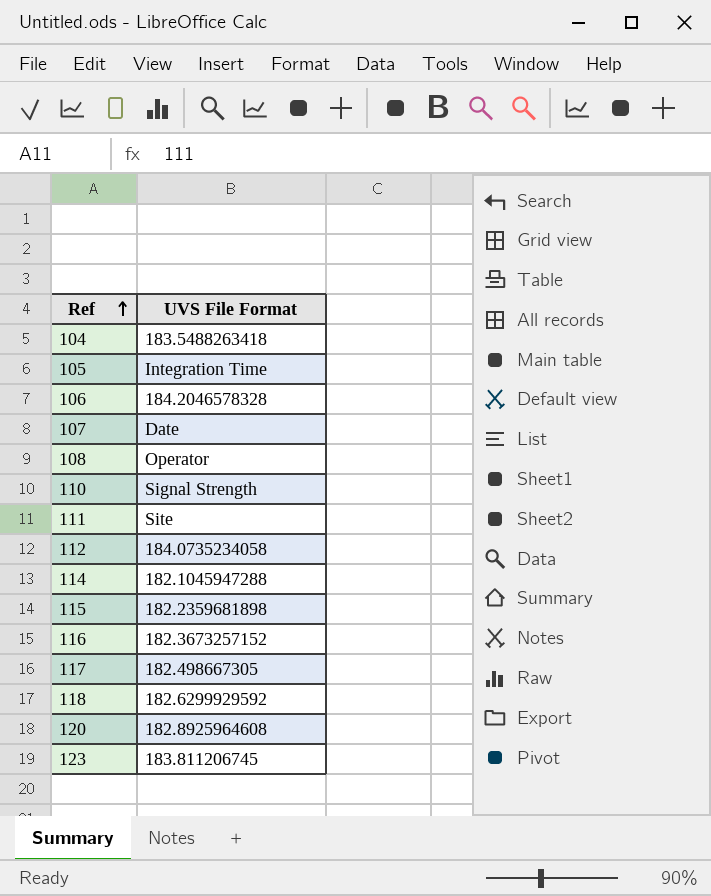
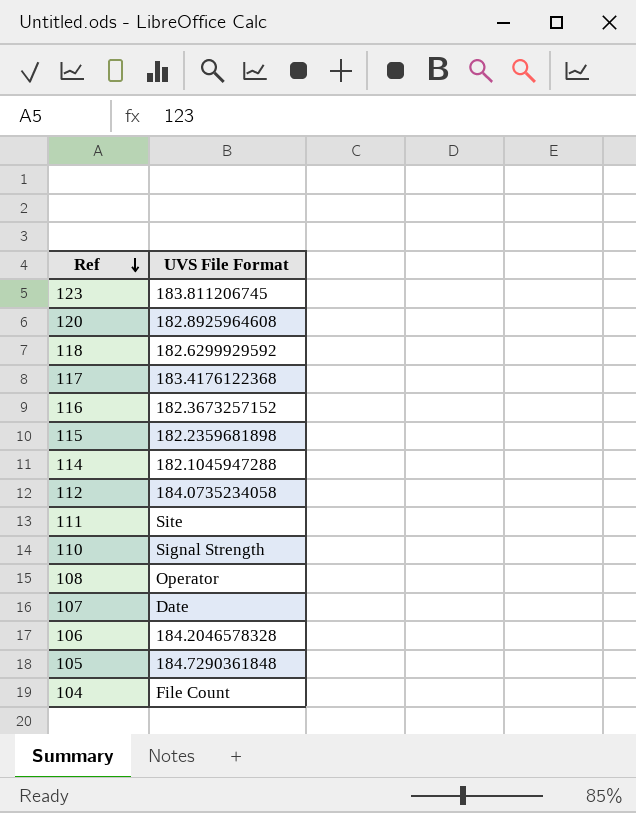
row order: Ref ascending -> Ref descending
117 | UVS File Format: 182.498667305 -> 183.4176122368
105 | UVS File Format: Integration Time -> 184.7290361848
104 | UVS File Format: 183.5488263418 -> File Count

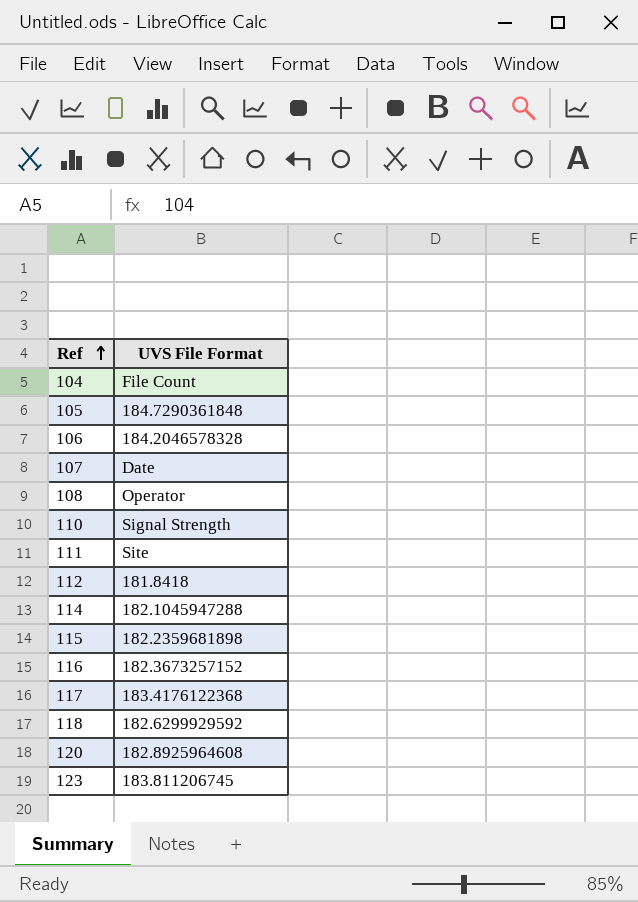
row order: Ref descending -> Ref ascending
112 | UVS File Format: 184.0735234058 -> 181.8418

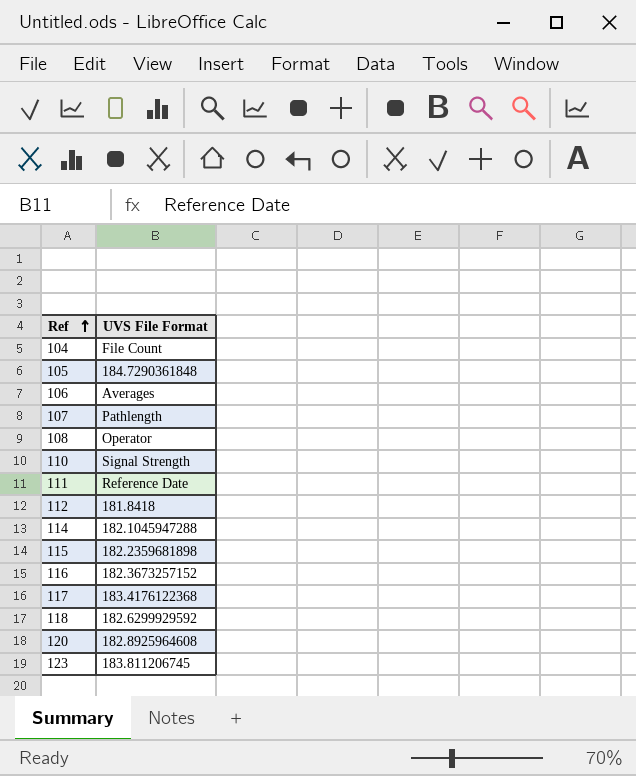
106 | UVS File Format: 184.2046578328 -> Averages
107 | UVS File Format: Date -> Pathlength
111 | UVS File Format: Site -> Reference Date

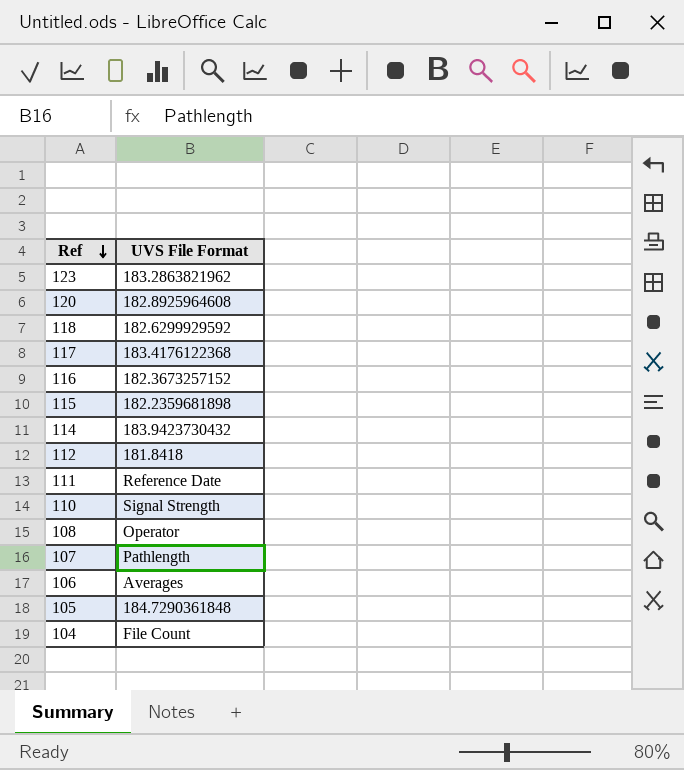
row order: Ref ascending -> Ref descending
123 | UVS File Format: 183.811206745 -> 183.2863821962
114 | UVS File Format: 182.1045947288 -> 183.9423730432

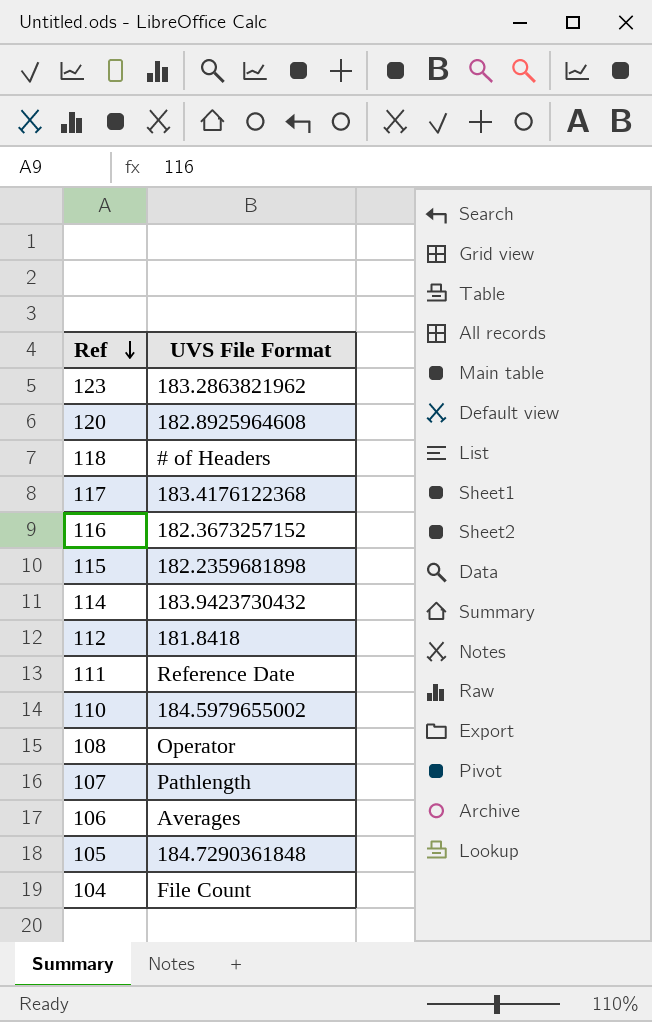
118 | UVS File Format: 182.6299929592 -> # of Headers
110 | UVS File Format: Signal Strength -> 184.5979655002

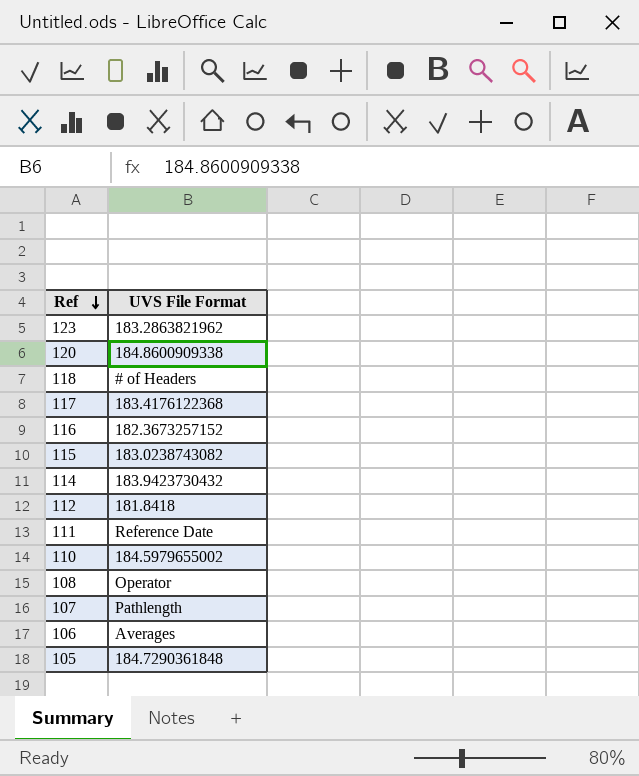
row 104: File Count -> none
120 | UVS File Format: 182.8925964608 -> 184.8600909338
115 | UVS File Format: 182.2359681898 -> 183.0238743082

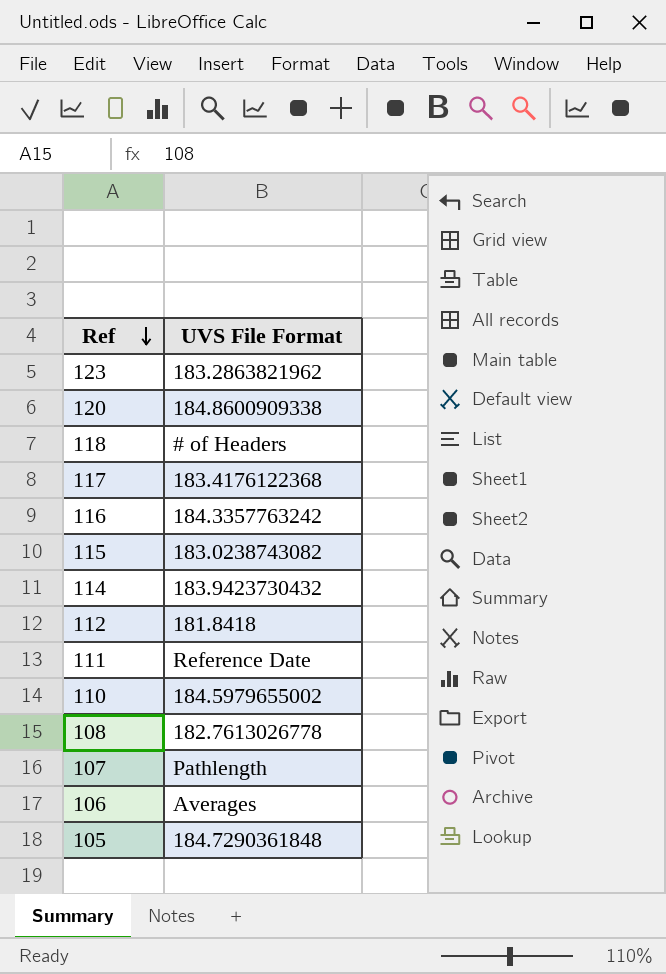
116 | UVS File Format: 182.3673257152 -> 184.3357763242
108 | UVS File Format: Operator -> 182.7613026778

